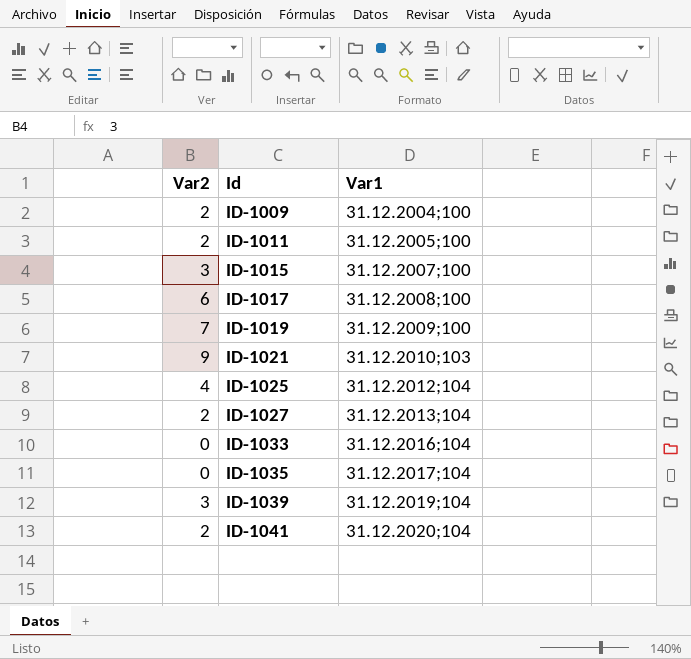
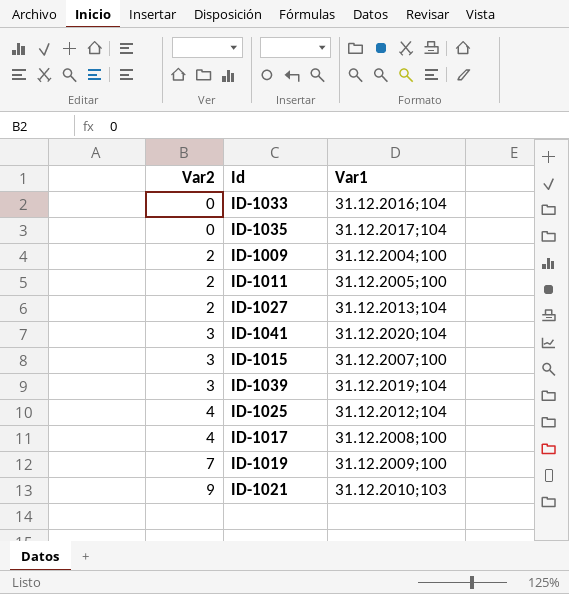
row order: Id ascending -> Var2 ascending
ID-1041 | Var2: 2 -> 3
ID-1017 | Var2: 6 -> 4

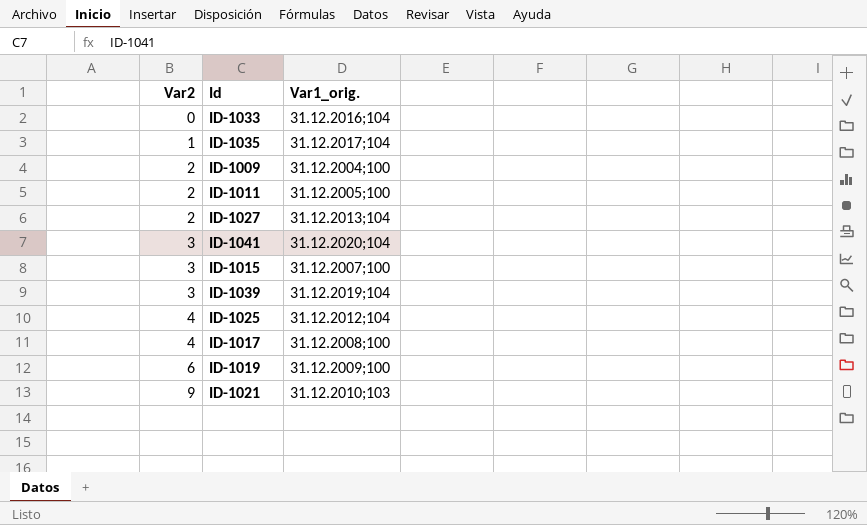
column name: Var1 -> Var1_orig.
ID-1035 | Var2: 0 -> 1
ID-1019 | Var2: 7 -> 6

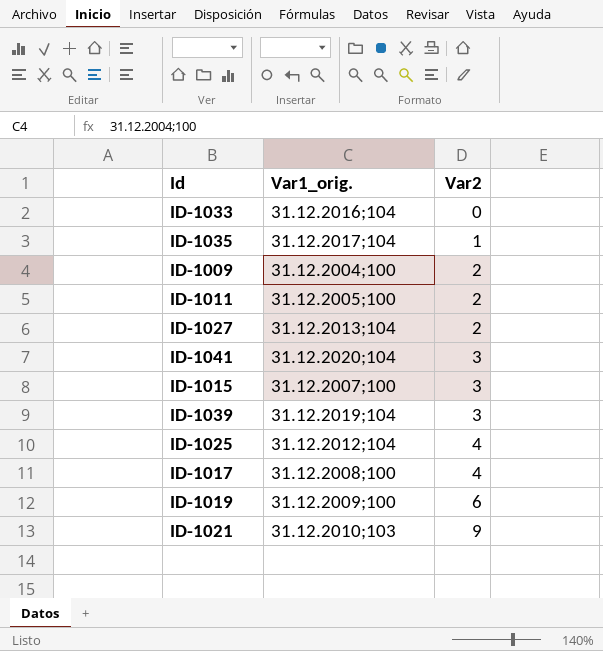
column Var2 | position: 1 -> 3

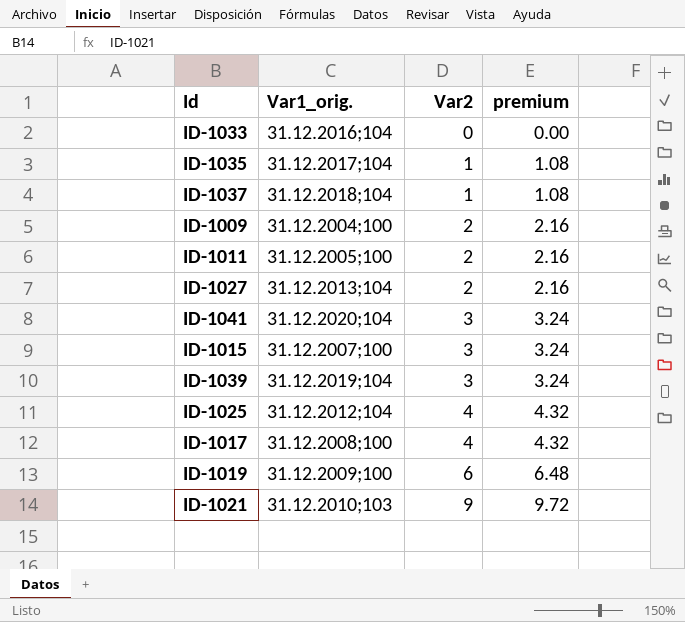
column premium | formula: none -> [Var2] * 1.08
row ID-1037: none -> 31.12.2018;104 | 1 | 1.08

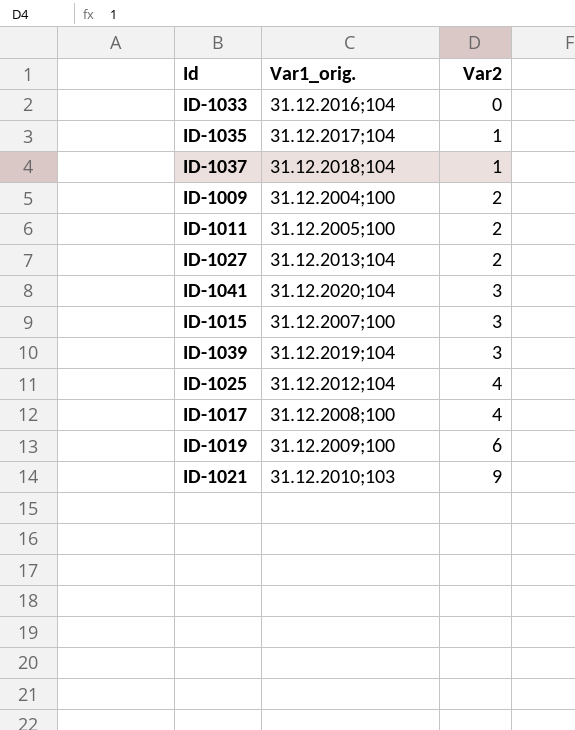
column premium | formula: [Var2] * 1.08 -> none

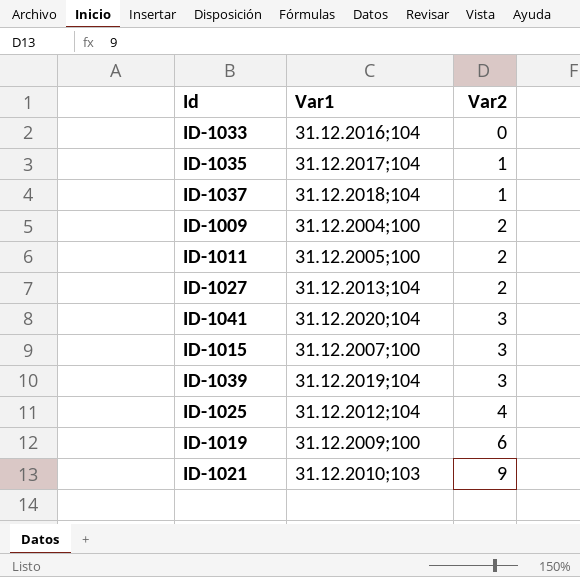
column name: Var1_orig. -> Var1
row ID-1017: 31.12.2008;100 | 4 -> none

